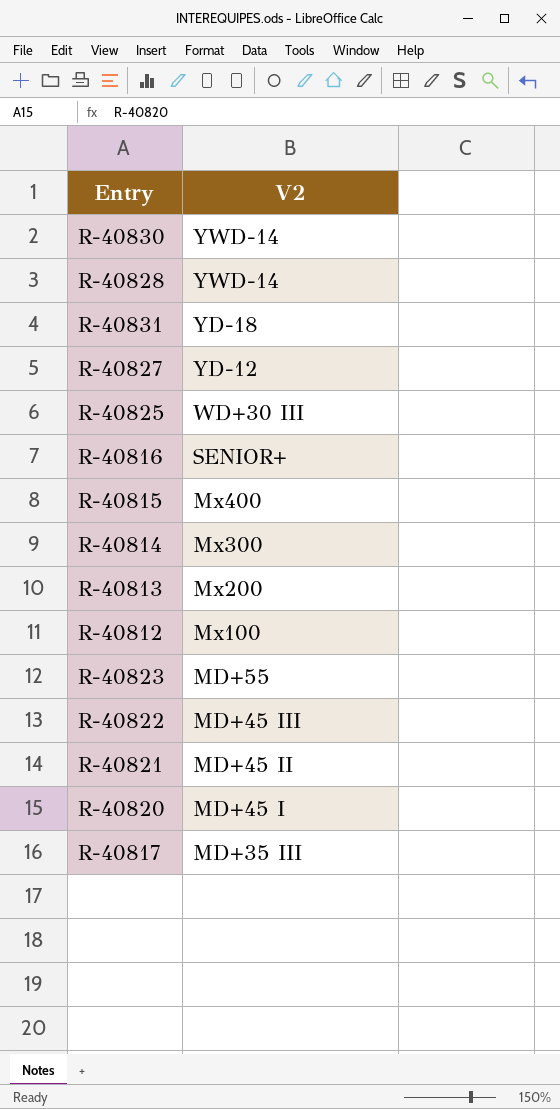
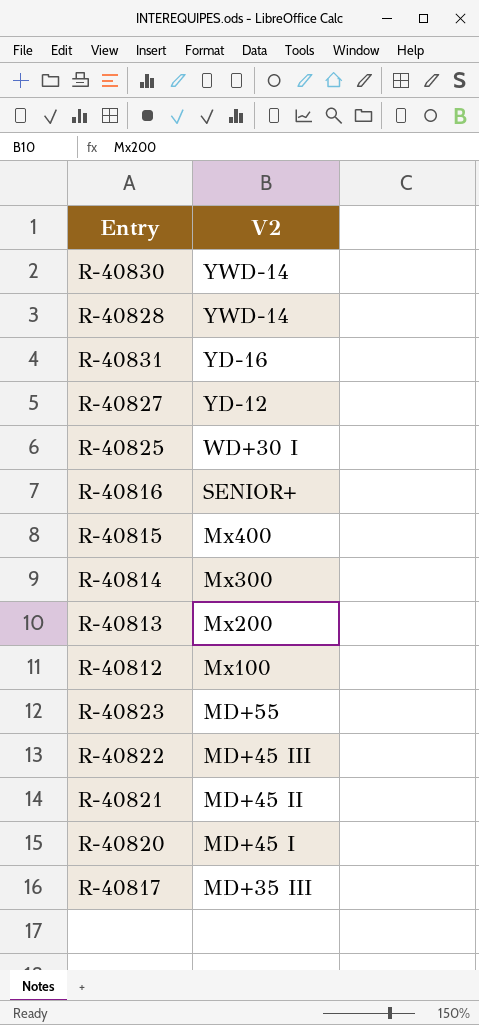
R-40831 | V2: YD-18 -> YD-16
R-40825 | V2: WD+30 III -> WD+30 I

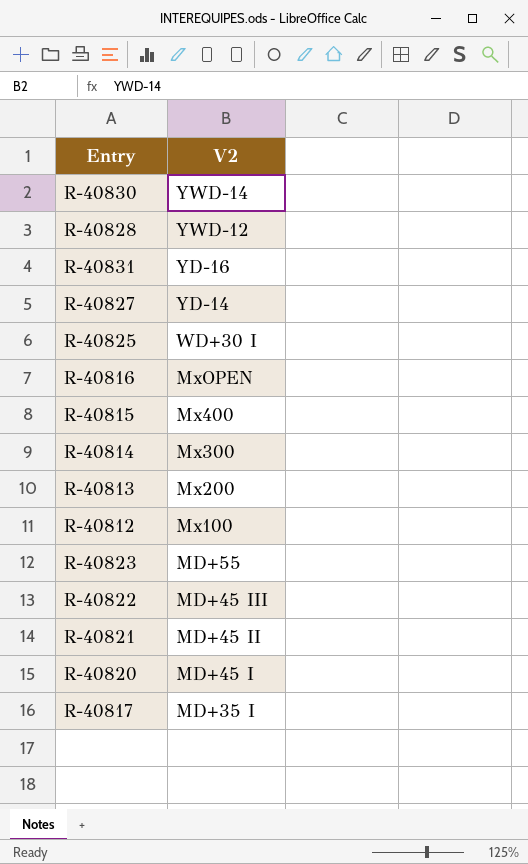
R-40828 | V2: YWD-14 -> YWD-12
R-40827 | V2: YD-12 -> YD-14
R-40816 | V2: SENIOR+ -> MxOPEN
R-40817 | V2: MD+35 III -> MD+35 I

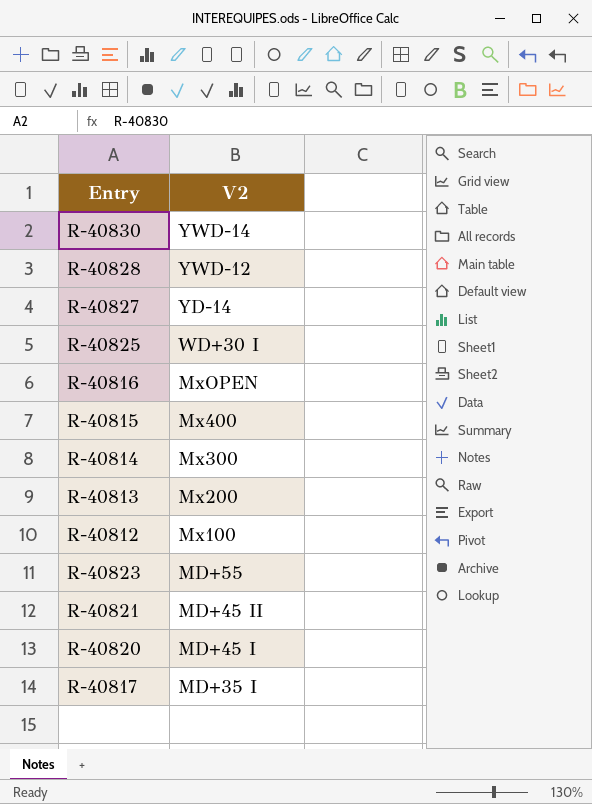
row R-40831: YD-16 -> none
row R-40822: MD+45 III -> none

